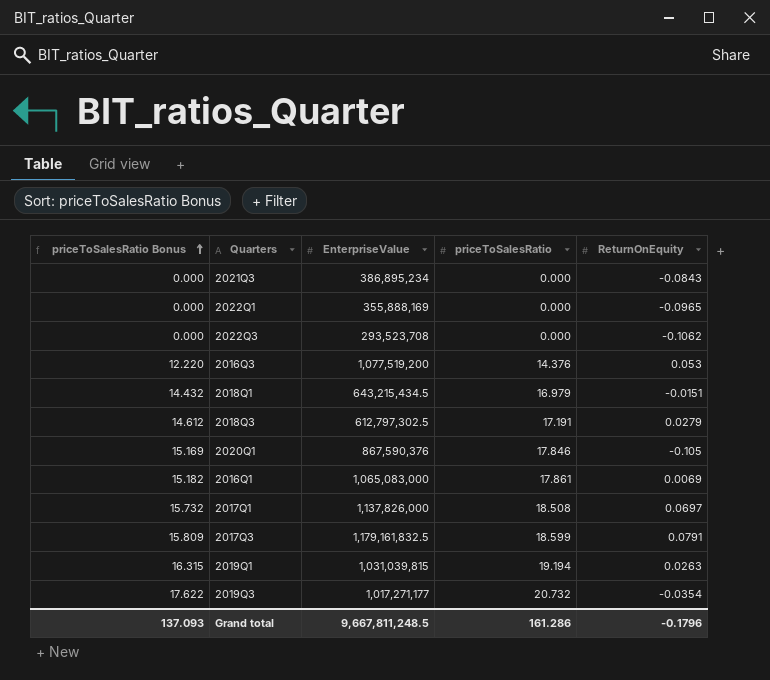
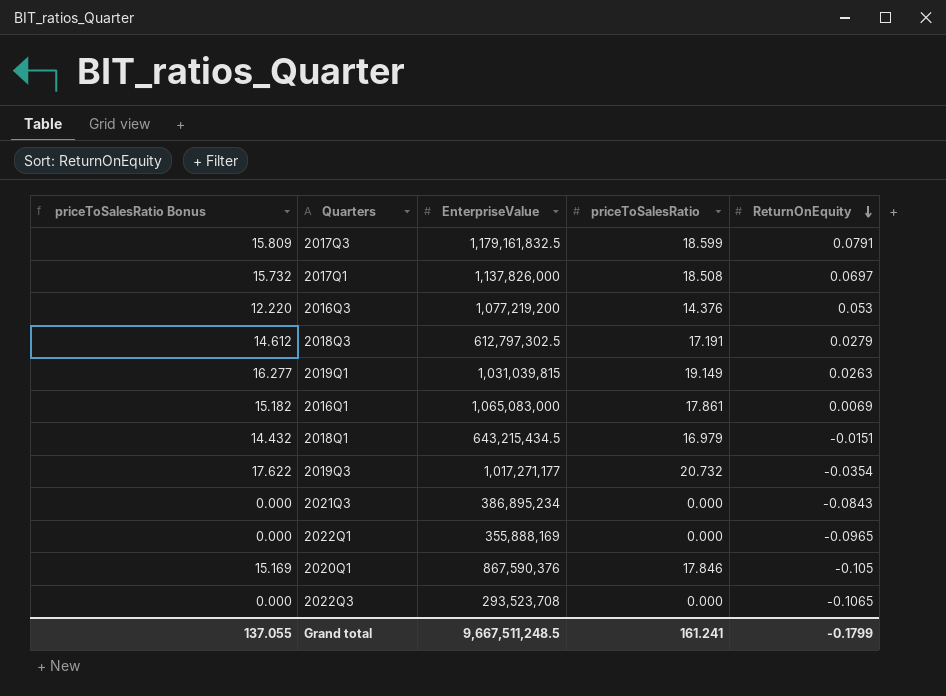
row order: priceToSalesRatio Bonus ascending -> ReturnOnEquity descending
2016Q3 | EnterpriseValue: 1,077,519,200 -> 1,077,219,200
2019Q1 | priceToSalesRatio Bonus: 16.315 -> 16.277
2019Q1 | priceToSalesRatio: 19.194 -> 19.149
2022Q3 | ReturnOnEquity: -0.1062 -> -0.1065
Grand total | priceToSalesRatio Bonus: 137.093 -> 137.055
Grand total | EnterpriseValue: 9,667,811,248.5 -> 9,667,511,248.5
Grand total | priceToSalesRatio: 161.286 -> 161.241
Grand total | ReturnOnEquity: -0.1796 -> -0.1799

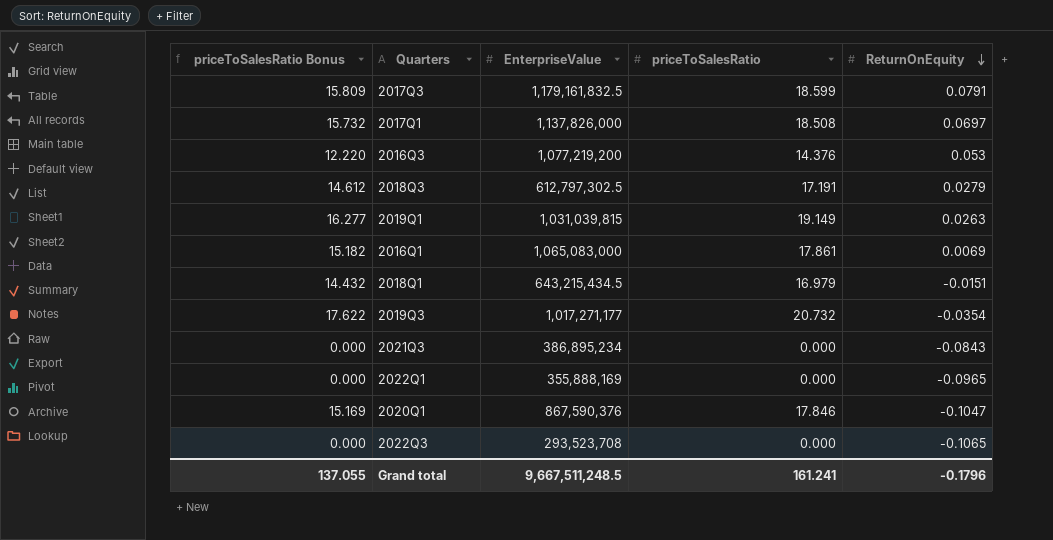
2020Q1 | ReturnOnEquity: -0.105 -> -0.1047
Grand total | ReturnOnEquity: -0.1799 -> -0.1796

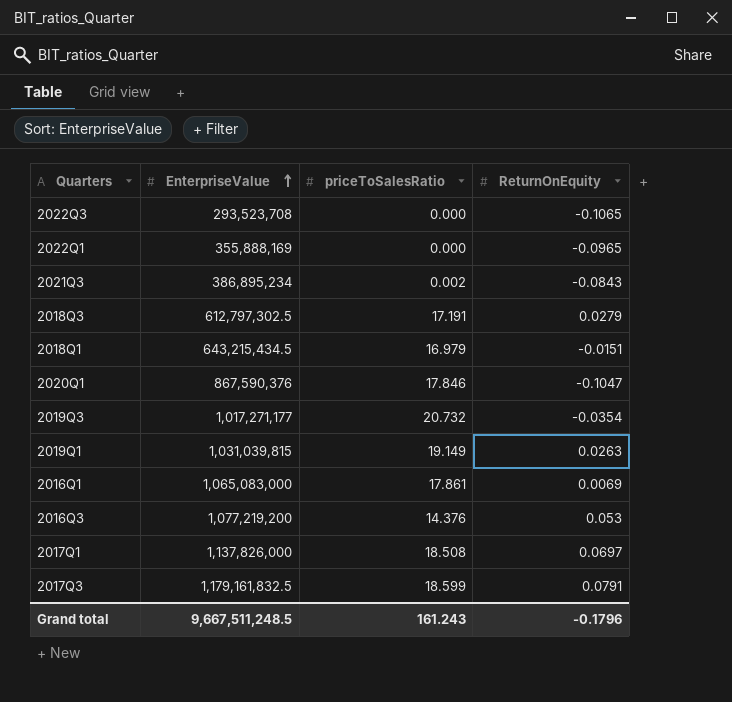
row order: ReturnOnEquity descending -> EnterpriseValue ascending
column priceToSalesRatio Bonus | formula: [priceToSalesRatio] * 0.85 -> none
2021Q3 | priceToSalesRatio: 0.000 -> 0.002
Grand total | priceToSalesRatio: 161.241 -> 161.243

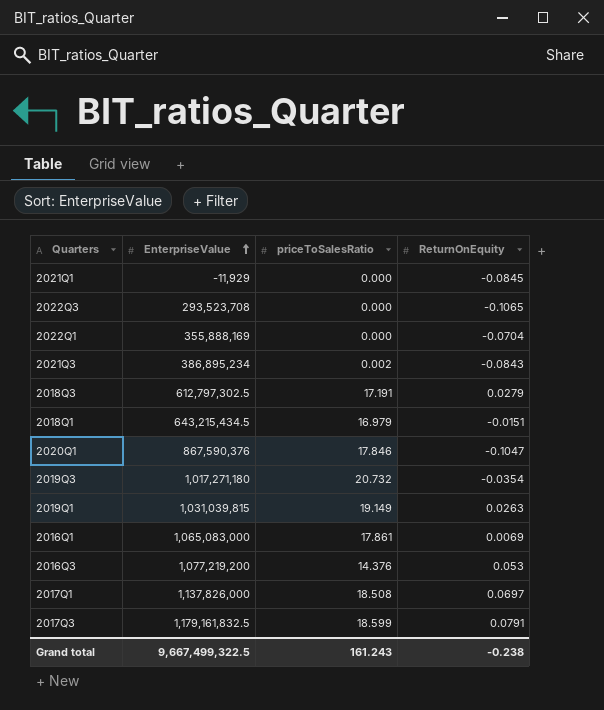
row 2021Q1: none -> -11,929 | 0.000 | -0.0845
2022Q1 | ReturnOnEquity: -0.0965 -> -0.0704
2019Q3 | EnterpriseValue: 1,017,271,177 -> 1,017,271,180
Grand total | EnterpriseValue: 9,667,511,248.5 -> 9,667,499,322.5
Grand total | ReturnOnEquity: -0.1796 -> -0.238

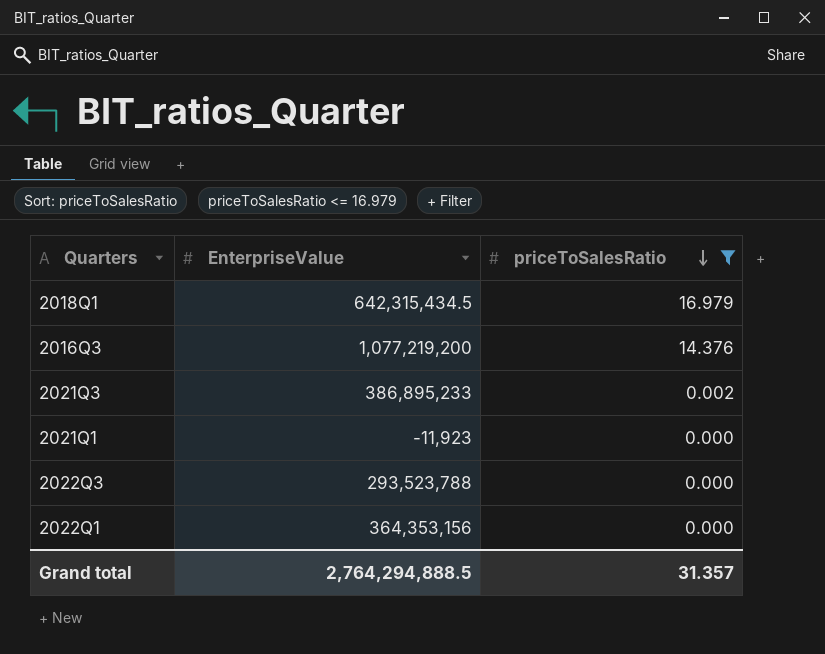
filter: none -> priceToSalesRatio <= 16.979
row order: EnterpriseValue ascending -> priceToSalesRatio descending
column ReturnOnEquity | position: 4 -> none
2018Q1 | EnterpriseValue: 643,215,434.5 -> 642,315,434.5
2021Q3 | EnterpriseValue: 386,895,234 -> 386,895,233
2021Q1 | EnterpriseValue: -11,929 -> -11,923
2022Q3 | EnterpriseValue: 293,523,708 -> 293,523,788
2022Q1 | EnterpriseValue: 355,888,169 -> 364,353,156
Grand total | EnterpriseValue: 9,667,499,322.5 -> 2,764,294,888.5
Grand total | priceToSalesRatio: 161.243 -> 31.357

